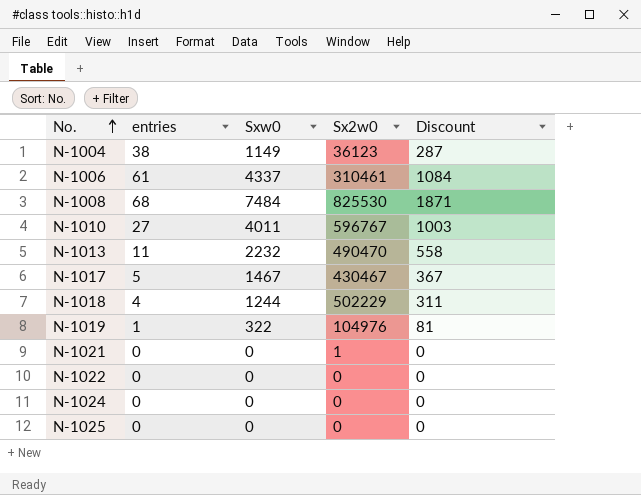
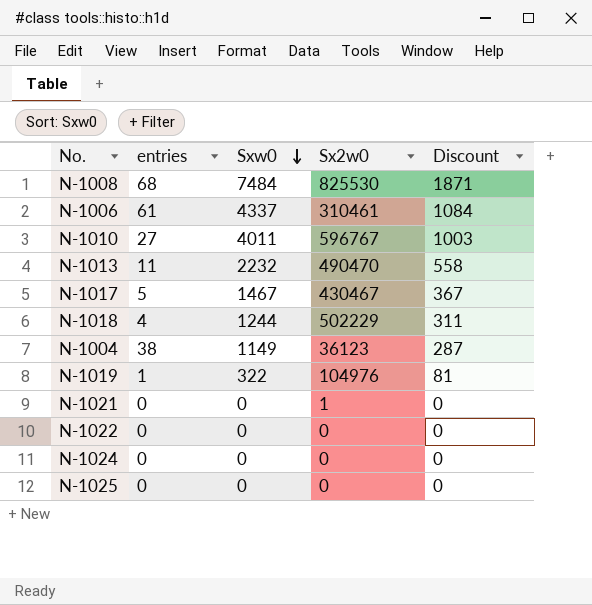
row order: No. ascending -> Sxw0 descending

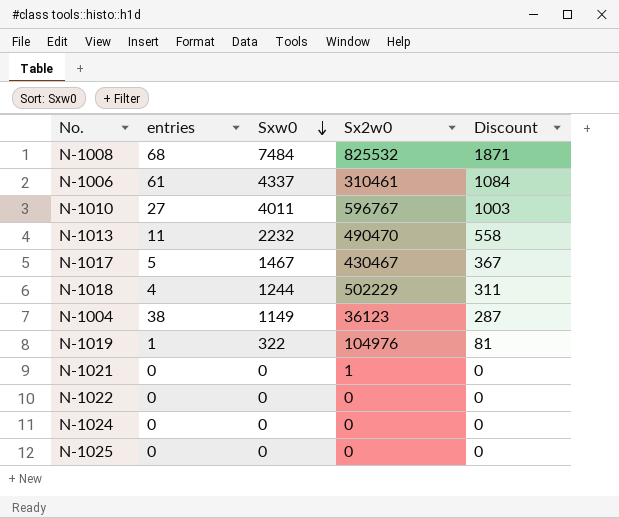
N-1008 | Sx2w0: 825530 -> 825532

